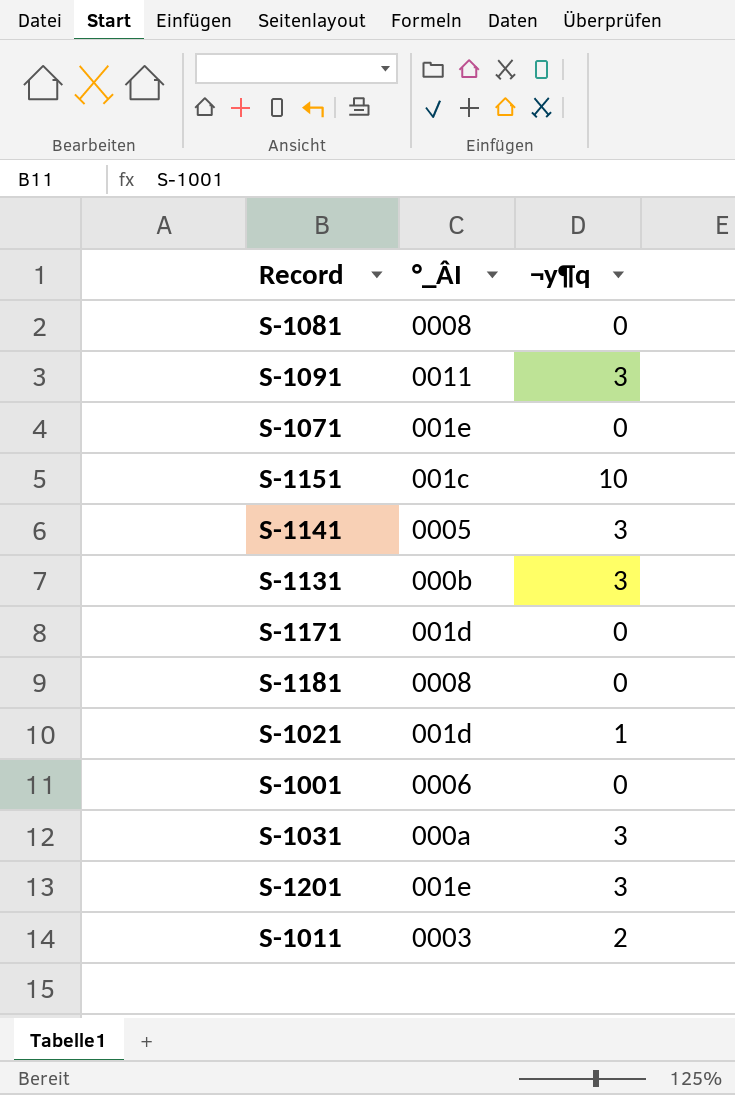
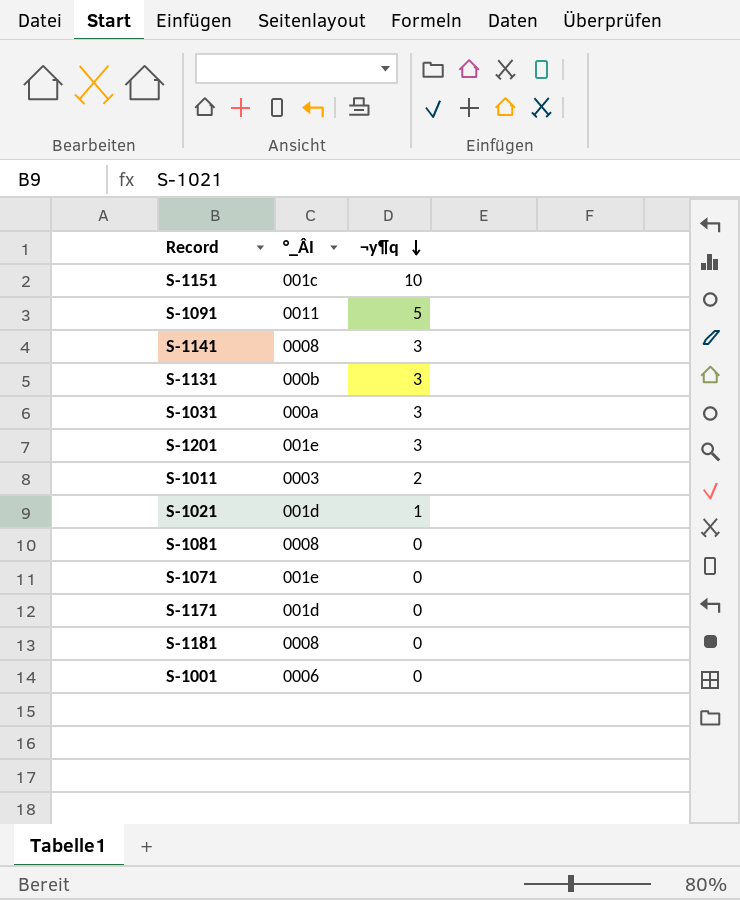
row order: none -> ¬y¶q descending
S-1091 | ¬y¶q: 3 -> 5
S-1141 | °_ÂI: 0005 -> 0008

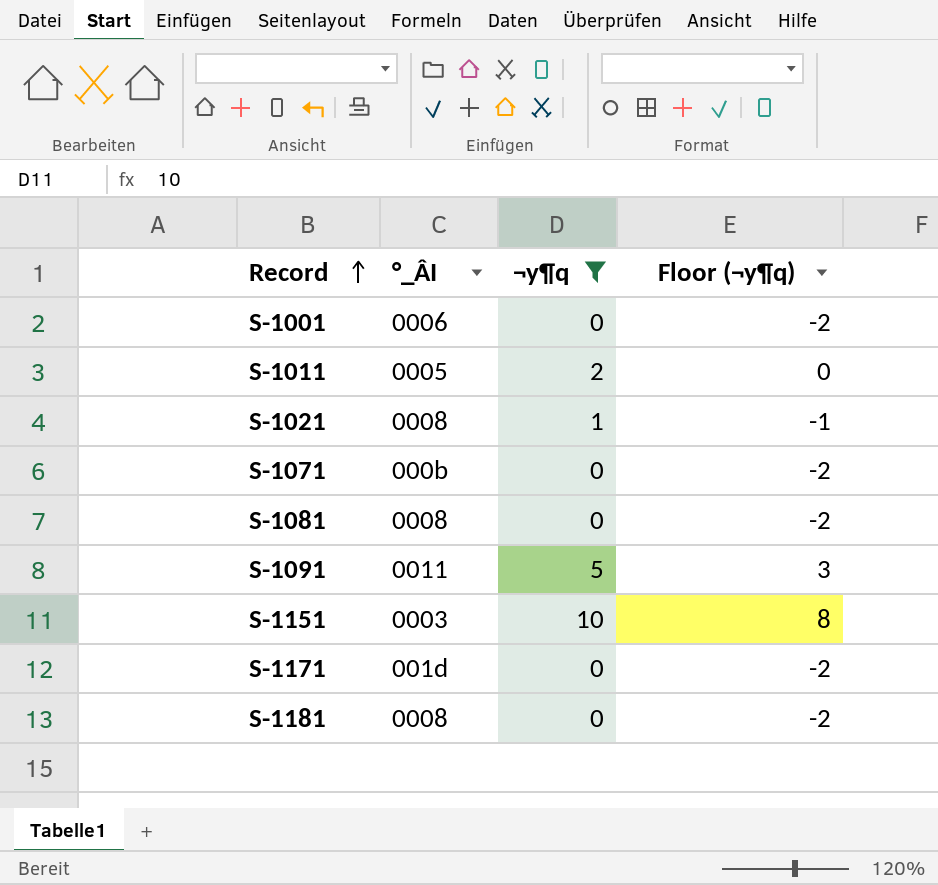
filter: none -> ¬y¶q != 3
row order: ¬y¶q descending -> Record ascending
column Floor (¬y¶q) | formula: none -> [¬y¶q] - 2
S-1011 | °_ÂI: 0003 -> 0005
S-1021 | °_ÂI: 001d -> 0008
S-1071 | °_ÂI: 001e -> 000b
S-1151 | °_ÂI: 001c -> 0003

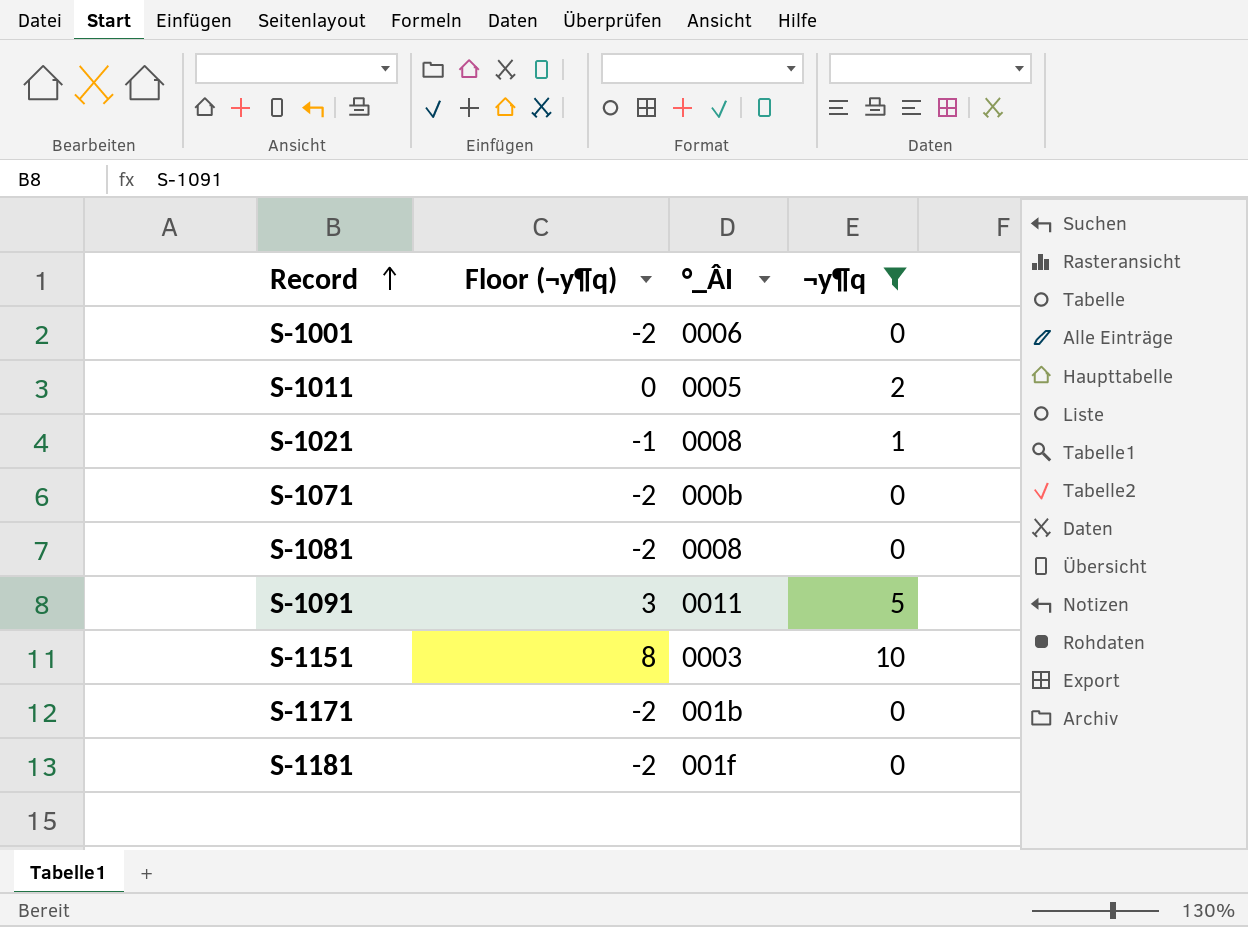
column Floor (¬y¶q) | position: 4 -> 2
S-1171 | °_ÂI: 001d -> 001b
S-1181 | °_ÂI: 0008 -> 001f

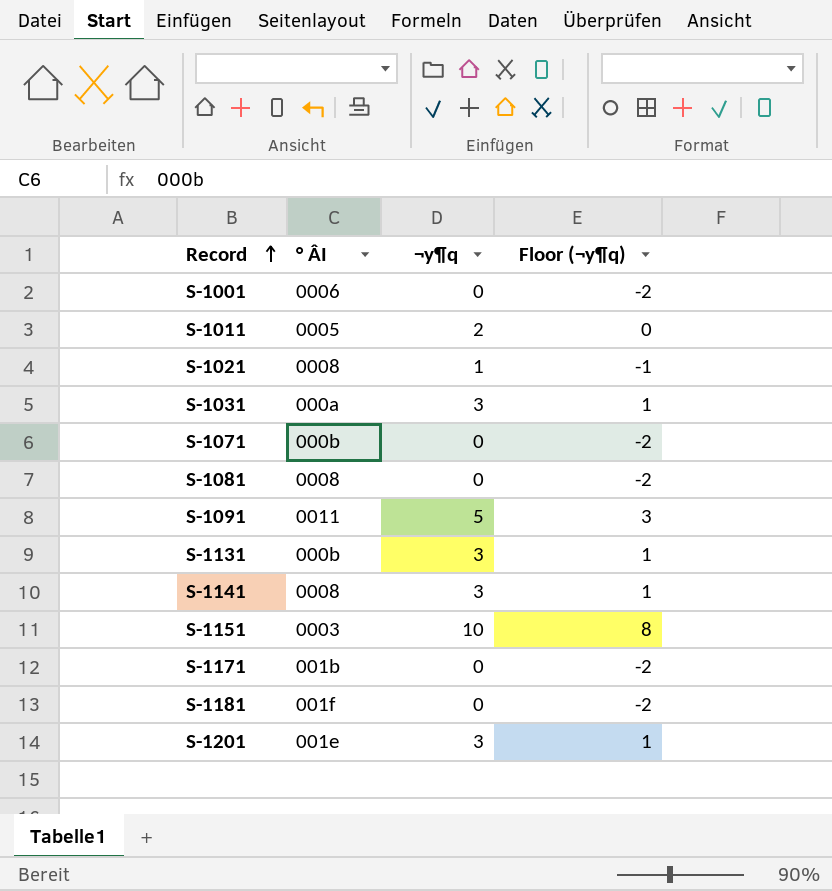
filter: ¬y¶q != 3 -> none
column name: °_ÂI -> ° ÂI
column Floor (¬y¶q) | position: 2 -> 4

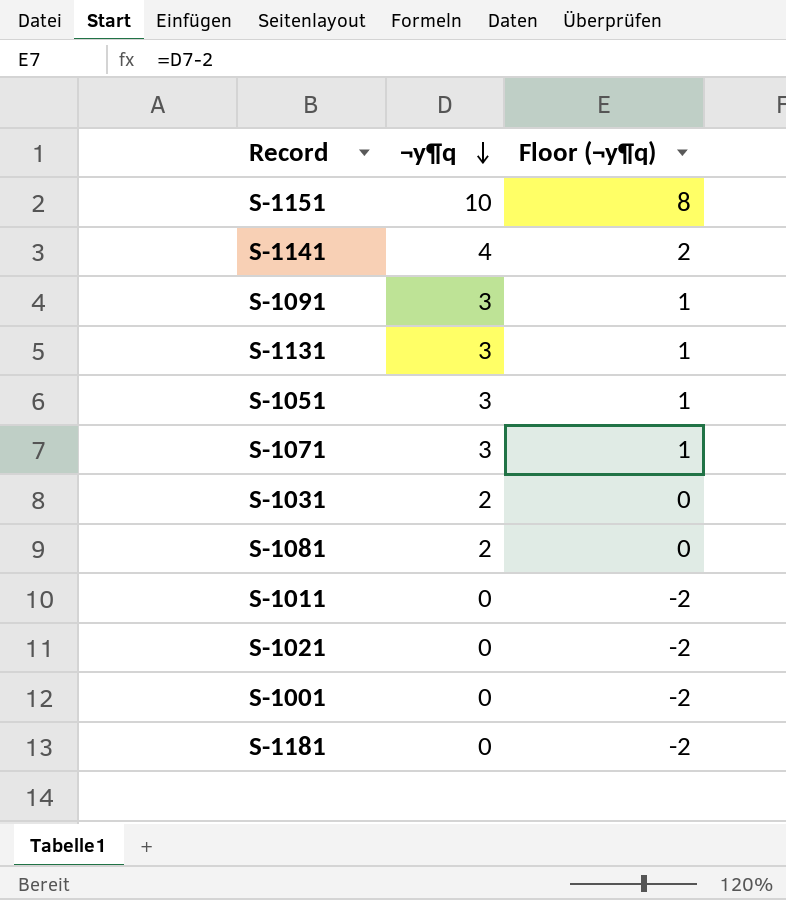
row order: Record ascending -> ¬y¶q descending
column ° ÂI | position: 2 -> none
row S-1171: 001b | 0 | -2 -> none
row S-1201: 001e | 3 | 1 -> none
S-1141 | ¬y¶q: 3 -> 4
S-1141 | Floor (¬y¶q): 1 -> 2
S-1091 | ¬y¶q: 5 -> 3
S-1091 | Floor (¬y¶q): 3 -> 1
row S-1051: none -> 3 | 1
S-1071 | ¬y¶q: 0 -> 3
S-1071 | Floor (¬y¶q): -2 -> 1
S-1031 | ¬y¶q: 3 -> 2
S-1031 | Floor (¬y¶q): 1 -> 0
S-1081 | ¬y¶q: 0 -> 2
S-1081 | Floor (¬y¶q): -2 -> 0
S-1011 | ¬y¶q: 2 -> 0
S-1011 | Floor (¬y¶q): 0 -> -2
S-1021 | ¬y¶q: 1 -> 0
S-1021 | Floor (¬y¶q): -1 -> -2

